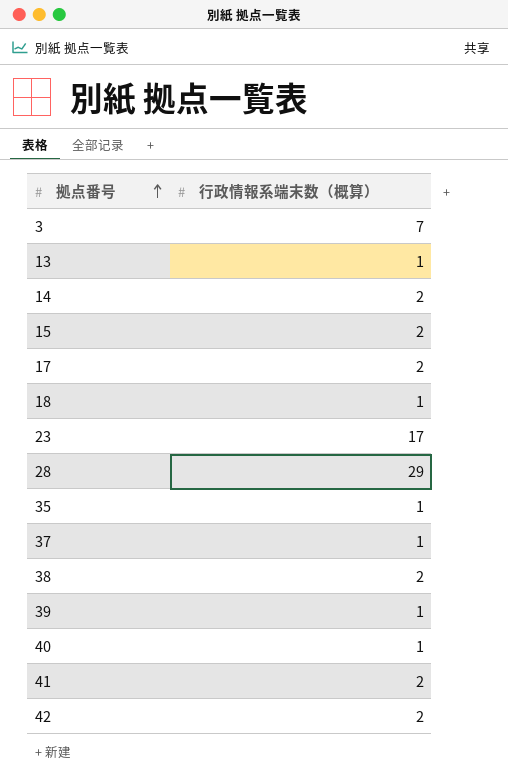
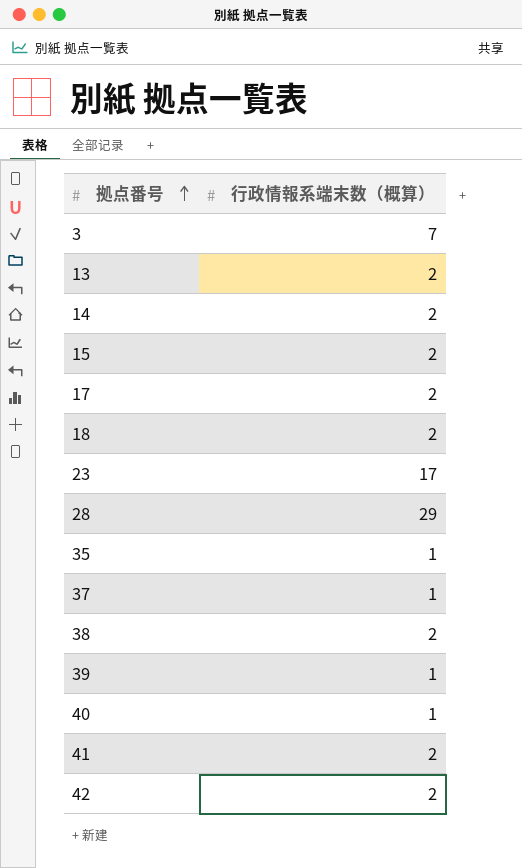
13 | 行政情報系端末数（概算）: 1 -> 2
18 | 行政情報系端末数（概算）: 1 -> 2

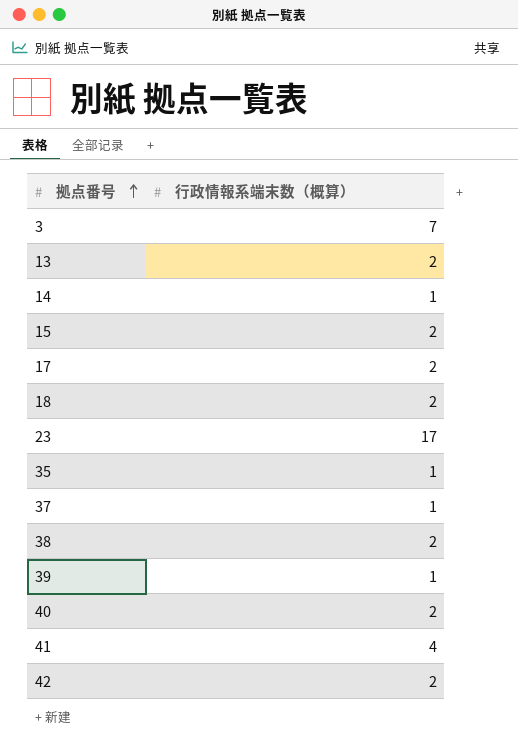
row 28: 29 -> none
14 | 行政情報系端末数（概算）: 2 -> 1
40 | 行政情報系端末数（概算）: 1 -> 2
41 | 行政情報系端末数（概算）: 2 -> 4

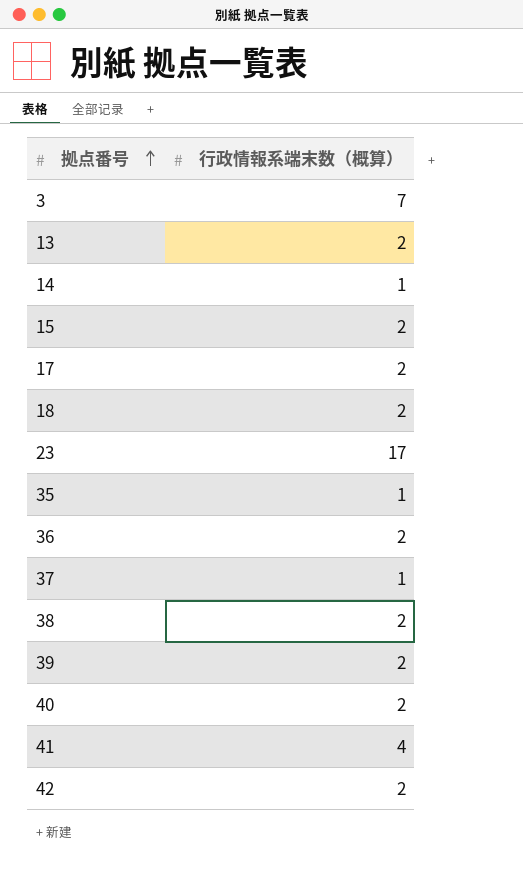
row 36: none -> 2
39 | 行政情報系端末数（概算）: 1 -> 2

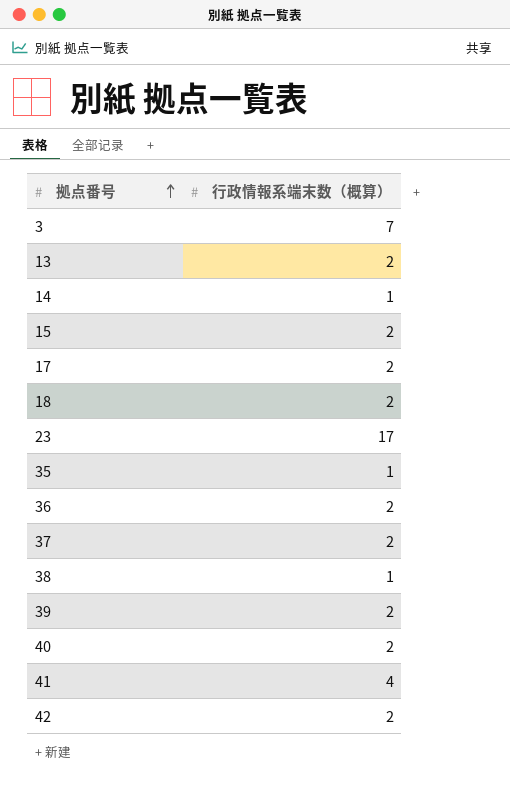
37 | 行政情報系端末数（概算）: 1 -> 2
38 | 行政情報系端末数（概算）: 2 -> 1

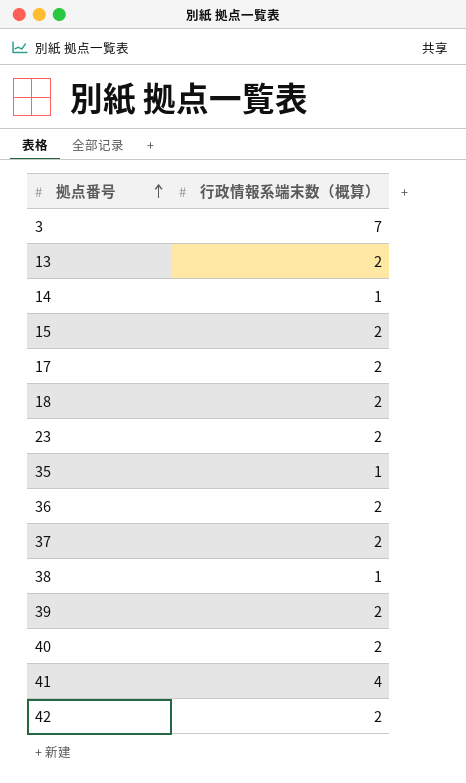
23 | 行政情報系端末数（概算）: 17 -> 2

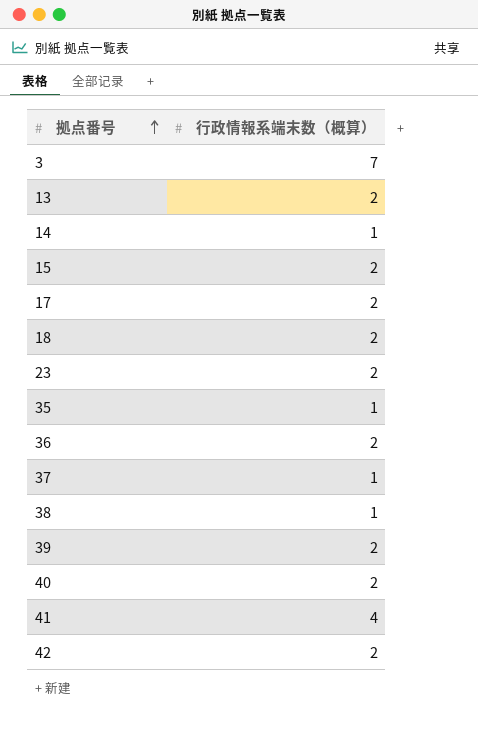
37 | 行政情報系端末数（概算）: 2 -> 1

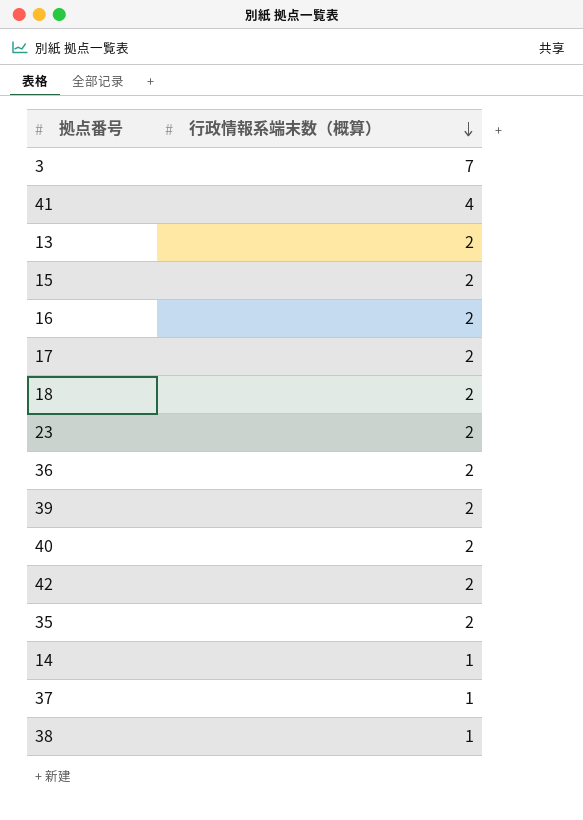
row order: 拠点番号 ascending -> 行政情報系端末数（概算） descending
row 16: none -> 2
35 | 行政情報系端末数（概算）: 1 -> 2

